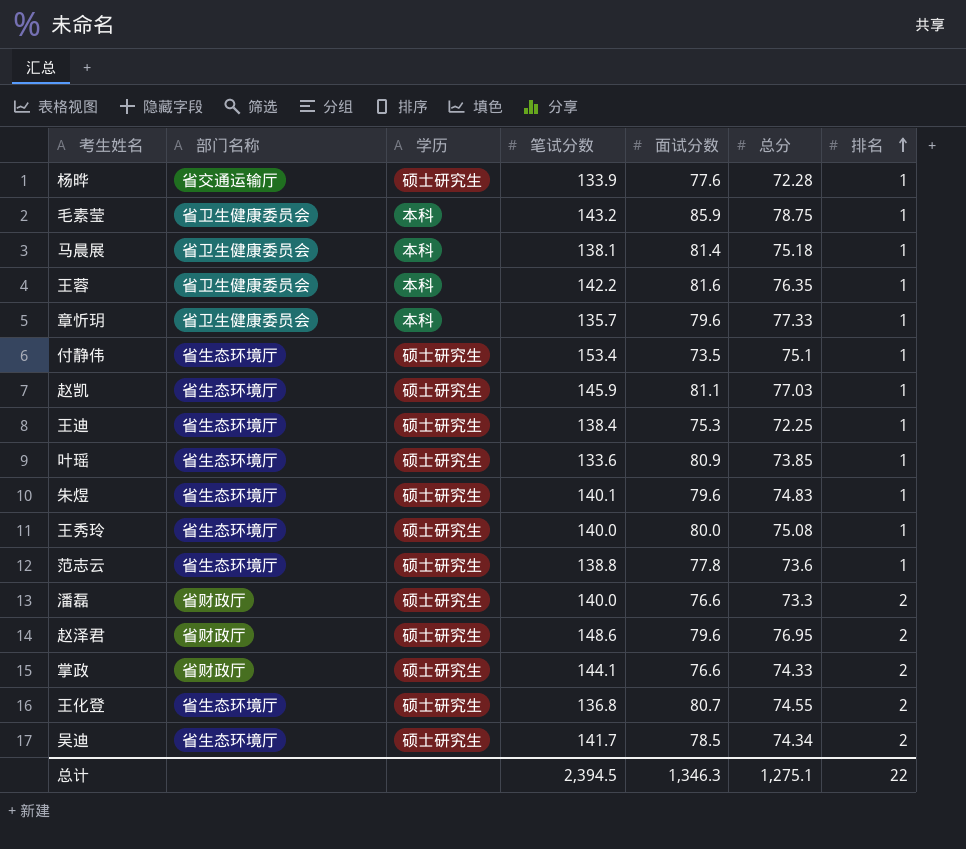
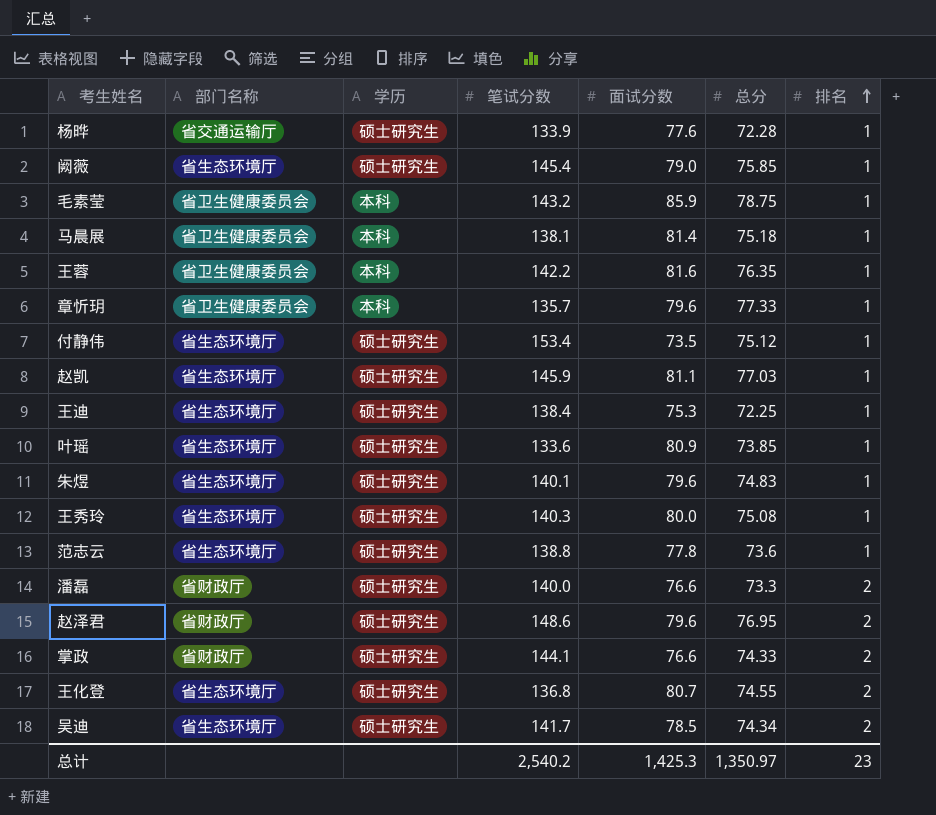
row 阙薇: none -> 省生态环境厅 | 硕士研究生 | 145.4 | 79.0 | 75.85 | 1
付静伟 | 总分: 75.1 -> 75.12
王秀玲 | 笔试分数: 140.0 -> 140.3
总计 | 笔试分数: 2,394.5 -> 2,540.2
总计 | 面试分数: 1,346.3 -> 1,425.3
总计 | 总分: 1,275.1 -> 1,350.97
总计 | 排名: 22 -> 23

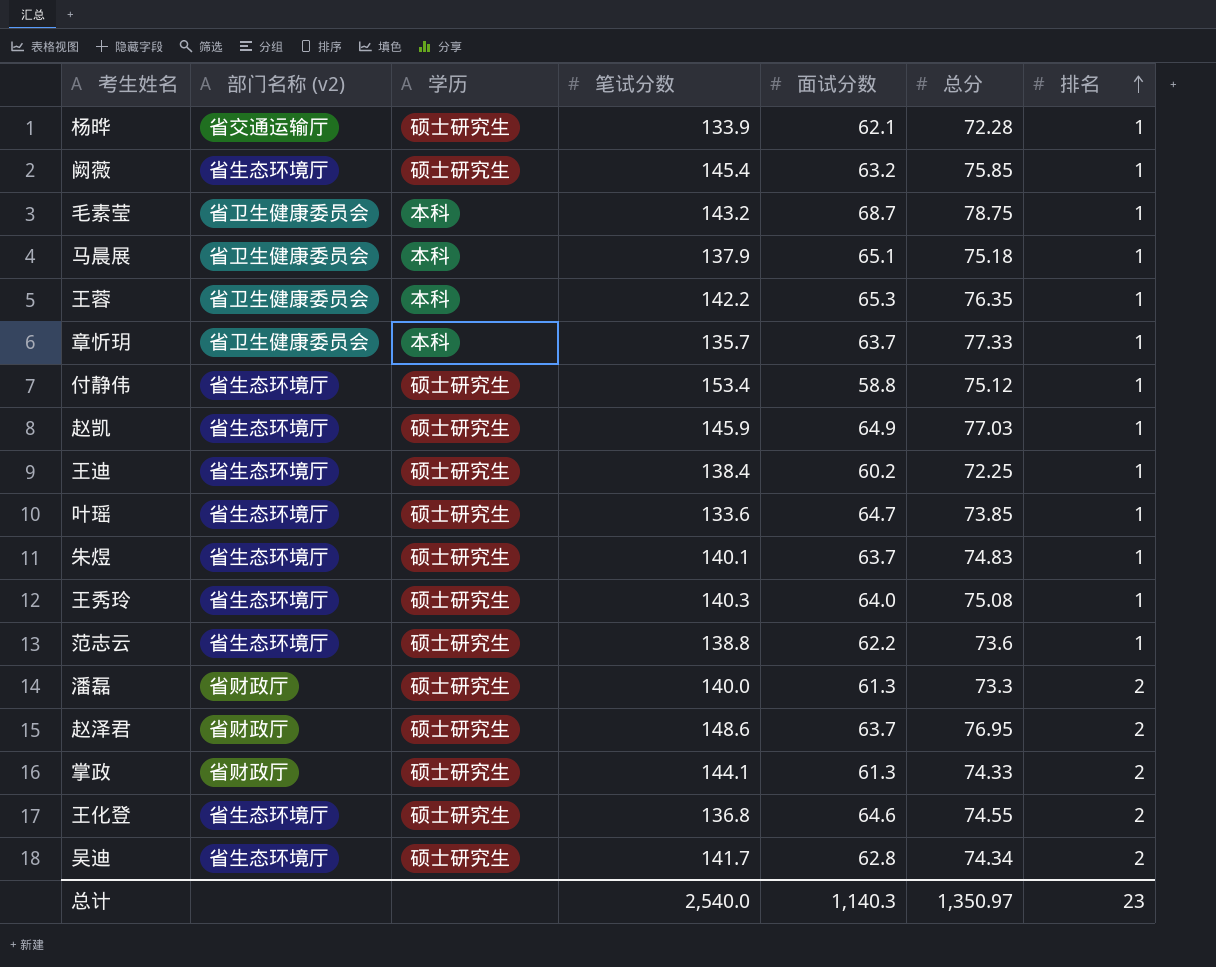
column name: 部门名称 -> 部门名称 (v2)
杨晔 | 面试分数: 77.6 -> 62.1
阙薇 | 面试分数: 79.0 -> 63.2
毛素莹 | 面试分数: 85.9 -> 68.7
马晨展 | 笔试分数: 138.1 -> 137.9
马晨展 | 面试分数: 81.4 -> 65.1
王蓉 | 面试分数: 81.6 -> 65.3
章忻玥 | 面试分数: 79.6 -> 63.7
付静伟 | 面试分数: 73.5 -> 58.8
赵凯 | 面试分数: 81.1 -> 64.9
王迪 | 面试分数: 75.3 -> 60.2
叶瑶 | 面试分数: 80.9 -> 64.7
朱煜 | 面试分数: 79.6 -> 63.7
王秀玲 | 面试分数: 80.0 -> 64.0
范志云 | 面试分数: 77.8 -> 62.2
潘磊 | 面试分数: 76.6 -> 61.3
赵泽君 | 面试分数: 79.6 -> 63.7
掌政 | 面试分数: 76.6 -> 61.3
王化登 | 面试分数: 80.7 -> 64.6
吴迪 | 面试分数: 78.5 -> 62.8
总计 | 笔试分数: 2,540.2 -> 2,540.0
总计 | 面试分数: 1,425.3 -> 1,140.3

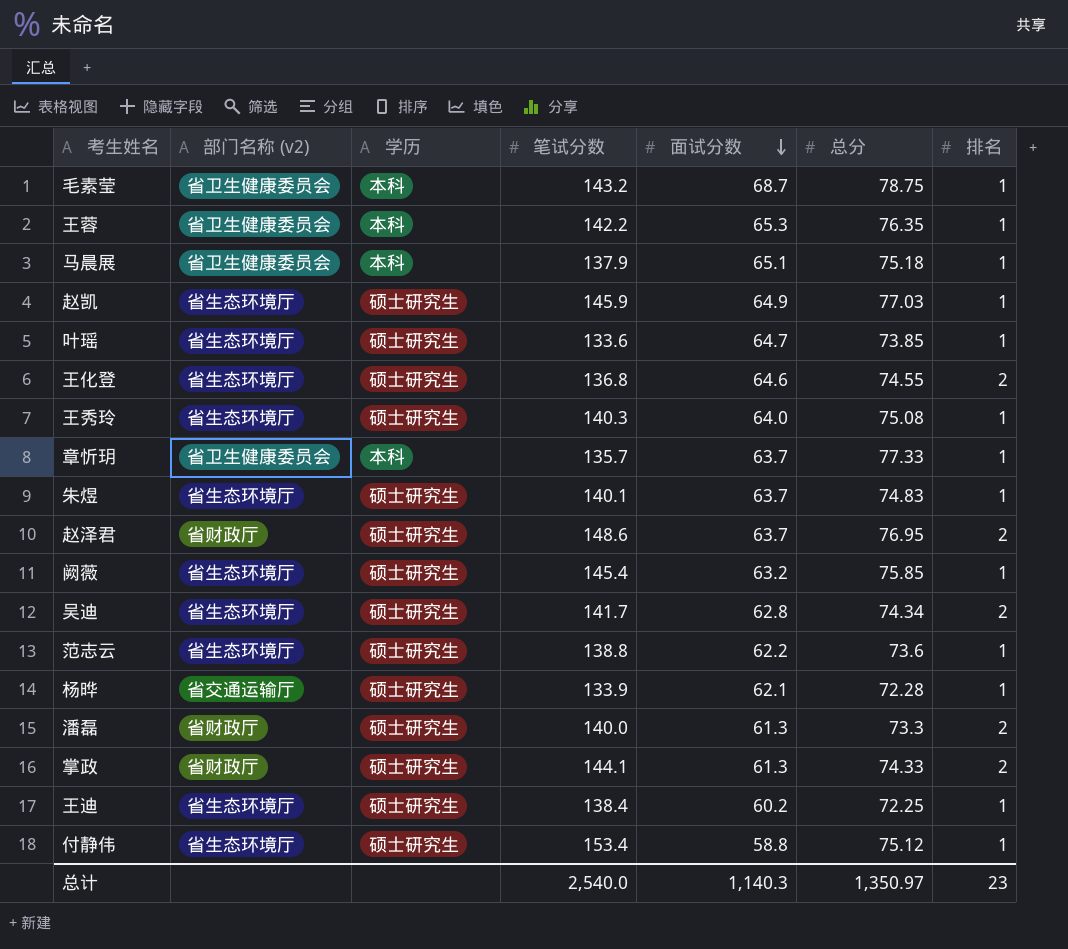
row order: 排名 ascending -> 面试分数 descending

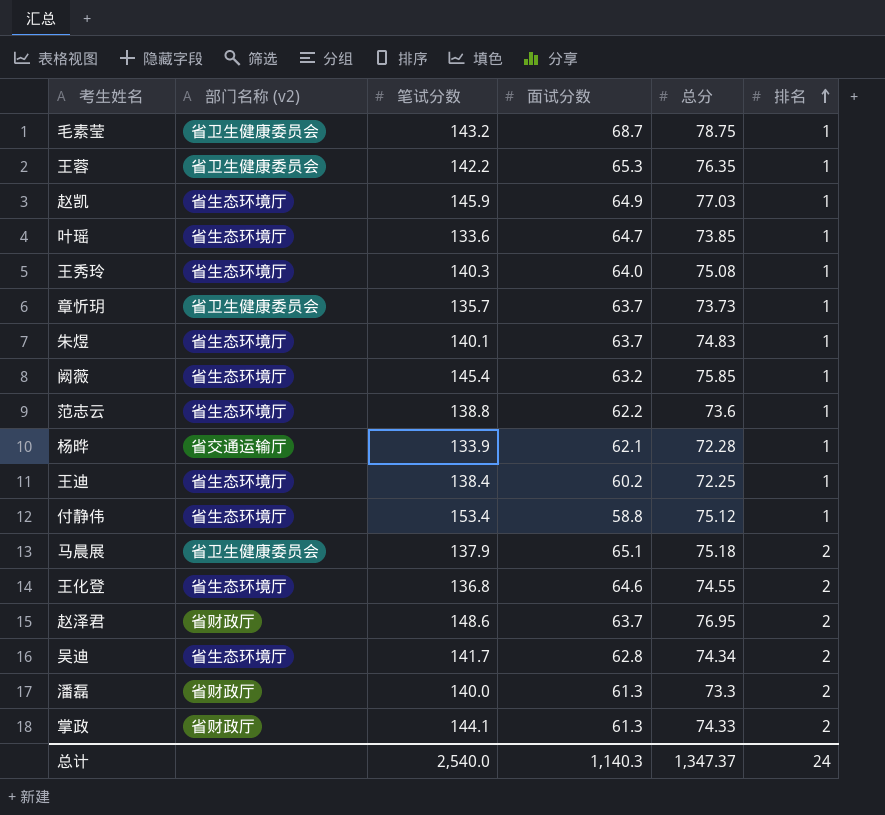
row order: 面试分数 descending -> 排名 ascending
column 学历 | position: 3 -> none
章忻玥 | 总分: 77.33 -> 73.73
马晨展 | 排名: 1 -> 2
总计 | 总分: 1,350.97 -> 1,347.37
总计 | 排名: 23 -> 24

